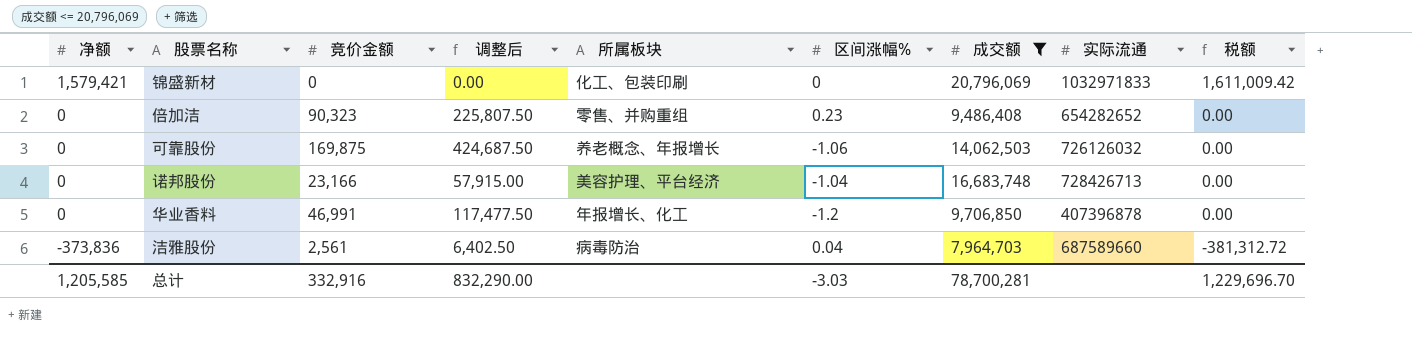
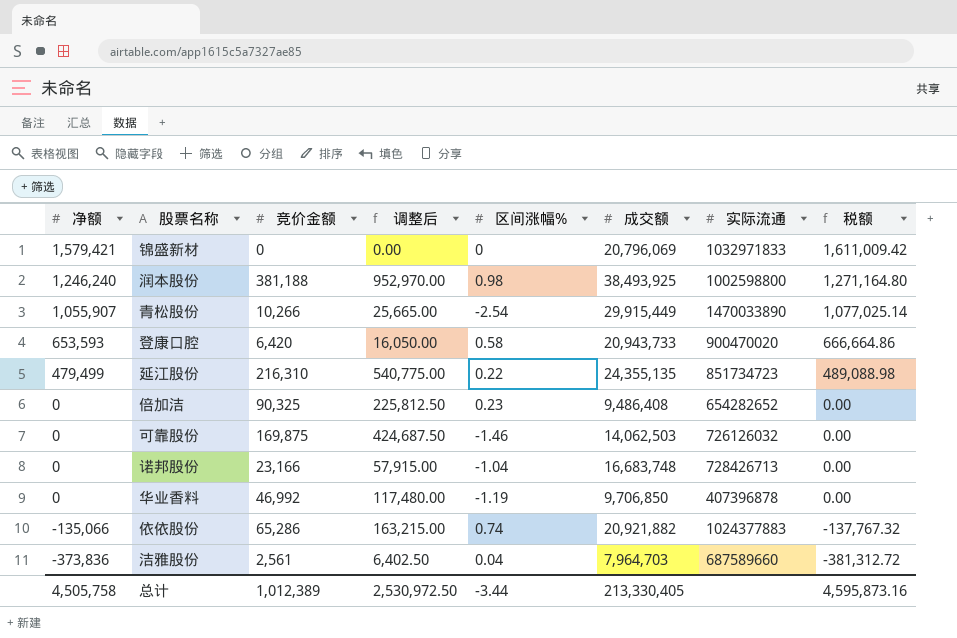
filter: 成交额 <= 20,796,069 -> none
column 所属板块 | position: 5 -> none
倍加洁 | 竞价金额: 90,323 -> 90,325
倍加洁 | 调整后: 225,807.50 -> 225,812.50
可靠股份 | 区间涨幅%: -1.06 -> -1.46
华业香料 | 竞价金额: 46,991 -> 46,992
华业香料 | 调整后: 117,477.50 -> 117,480.00
华业香料 | 区间涨幅%: -1.2 -> -1.19
总计 | 净额: 1,205,585 -> 4,505,758
总计 | 竞价金额: 332,916 -> 1,012,389
总计 | 调整后: 832,290.00 -> 2,530,972.50
总计 | 区间涨幅%: -3.03 -> -3.44
总计 | 成交额: 78,700,281 -> 213,330,405
总计 | 税额: 1,229,696.70 -> 4,595,873.16

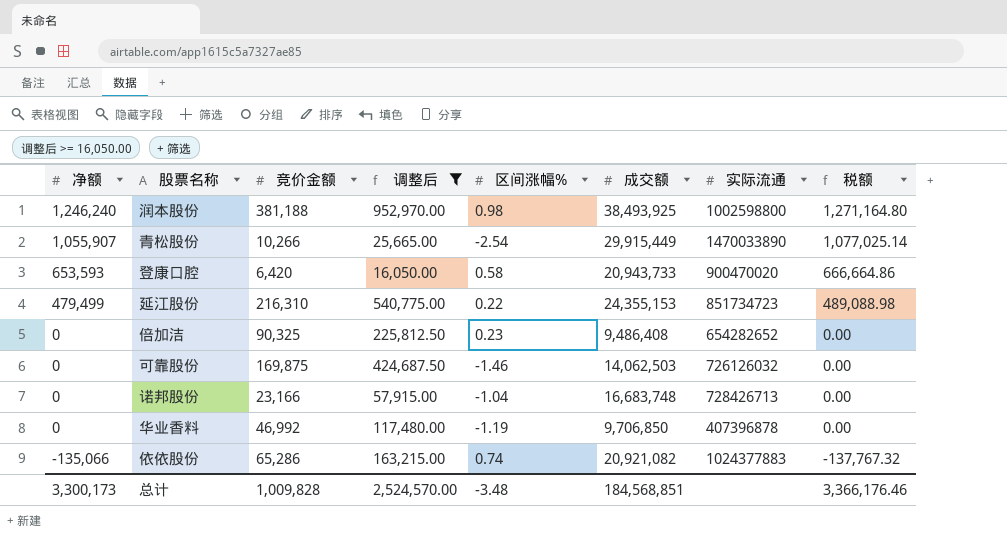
filter: none -> 调整后 >= 16,050.00
延江股份 | 成交额: 24,355,135 -> 24,355,153
依依股份 | 成交额: 20,921,882 -> 20,921,082
总计 | 净额: 4,505,758 -> 3,300,173
总计 | 竞价金额: 1,012,389 -> 1,009,828
总计 | 调整后: 2,530,972.50 -> 2,524,570.00
总计 | 区间涨幅%: -3.44 -> -3.48
总计 | 成交额: 213,330,405 -> 184,568,851
总计 | 税额: 4,595,873.16 -> 3,366,176.46

